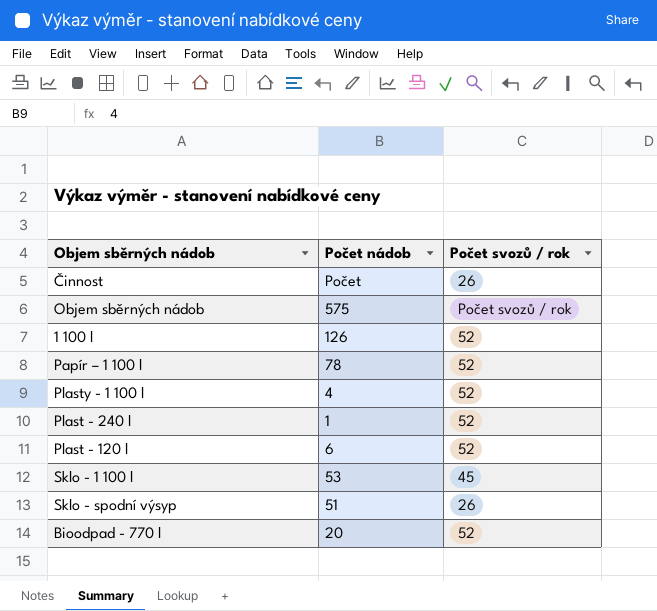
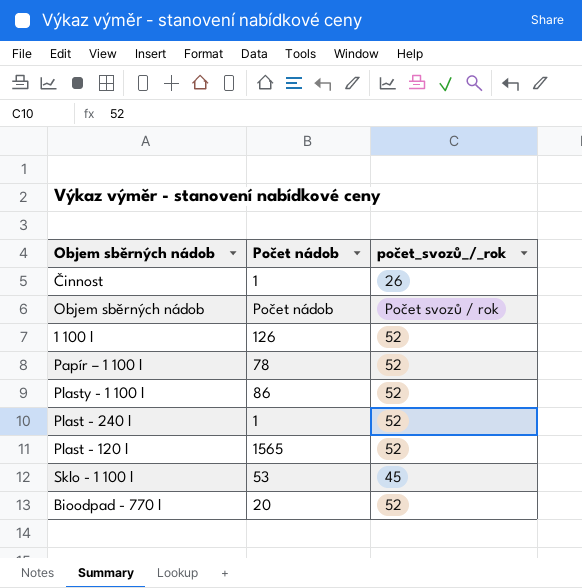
column name: Počet svozů / rok -> počet_svozů_/_rok
row Sklo - spodní výsyp: 51 | 26 -> none
Činnost | Počet nádob: Počet -> 1
Objem sběrných nádob | Počet nádob: 575 -> Počet nádob
Plasty - 1 100 l | Počet nádob: 4 -> 86
Plast - 120 l | Počet nádob: 6 -> 1565

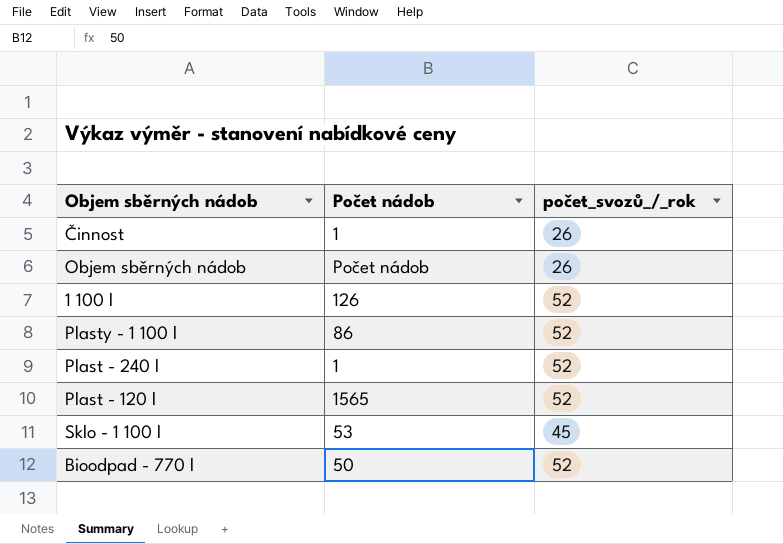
row Papír – 1 100 l: 78 | 52 -> none
Objem sběrných nádob | počet_svozů_/_rok: Počet svozů / rok -> 26
Bioodpad - 770 l | Počet nádob: 20 -> 50

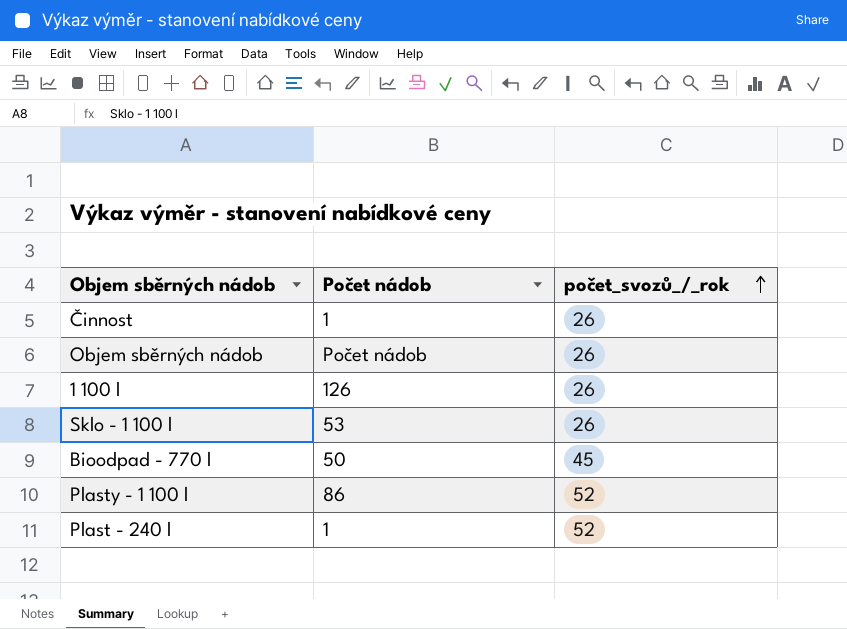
row order: none -> počet_svozů_/_rok ascending
row Plast - 120 l: 1565 | 52 -> none
1 100 l | počet_svozů_/_rok: 52 -> 26
Sklo - 1 100 l | počet_svozů_/_rok: 45 -> 26
Bioodpad - 770 l | počet_svozů_/_rok: 52 -> 45

